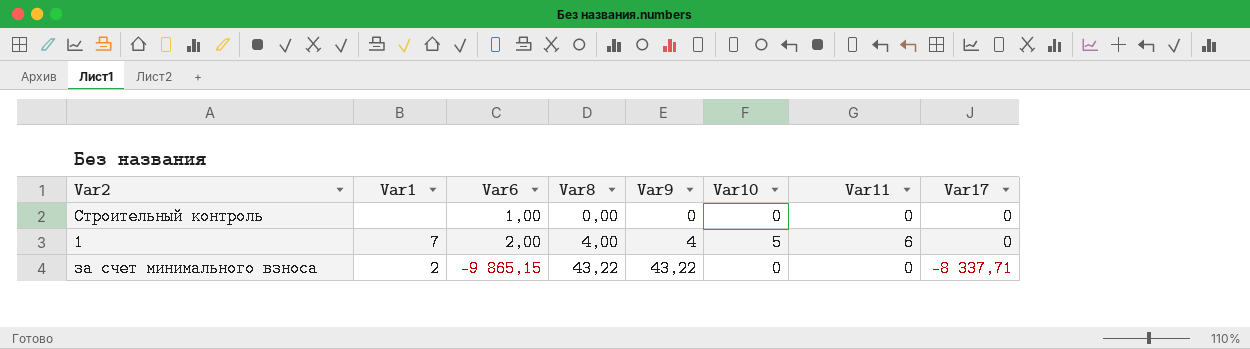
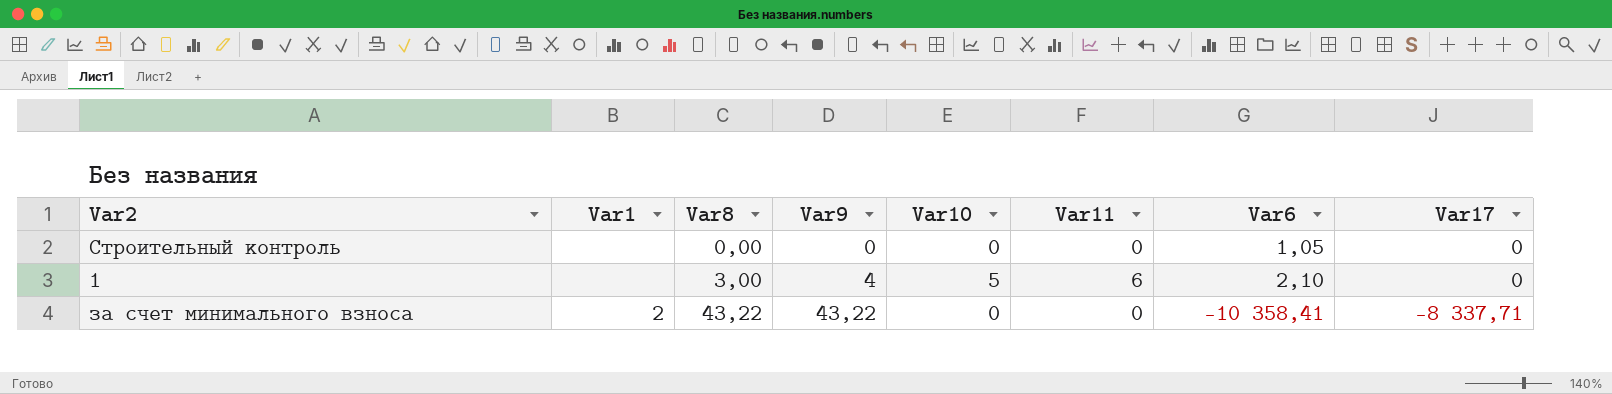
column Var6 | position: 3 -> 7
Строительный контроль | Var6: 1,00 -> 1,05
1 | Var1: 7 -> none
1 | Var8: 4,00 -> 3,00
1 | Var6: 2,00 -> 2,10
за счет минимального взноса | Var6: -9 865,15 -> -10 358,41

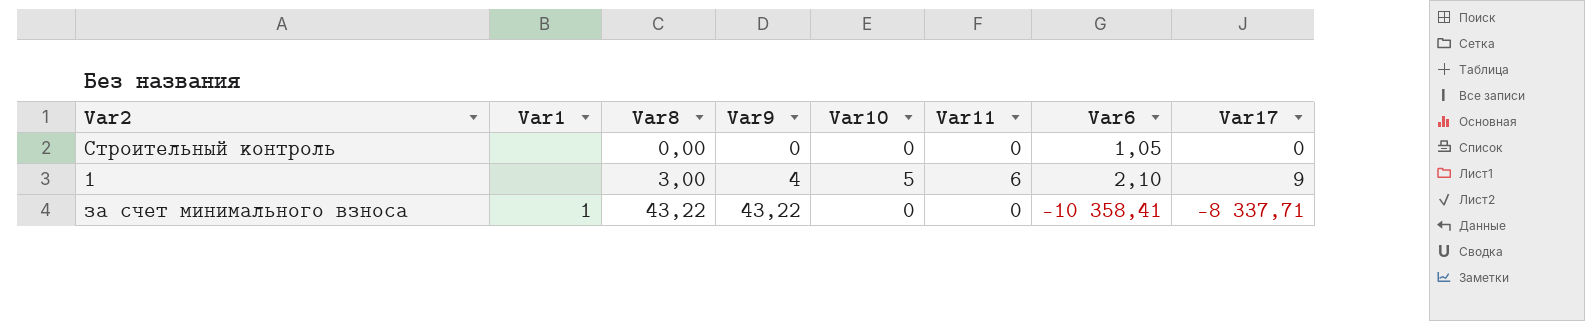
1 | Var17: 0 -> 9
за счет минимального взноса | Var1: 2 -> 1

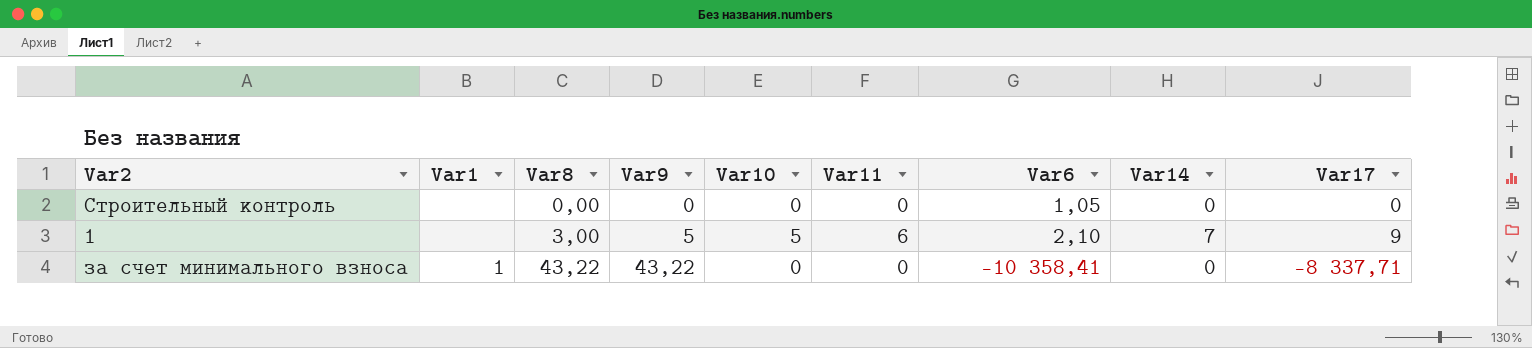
column Var14 | position: none -> 8
1 | Var9: 4 -> 5

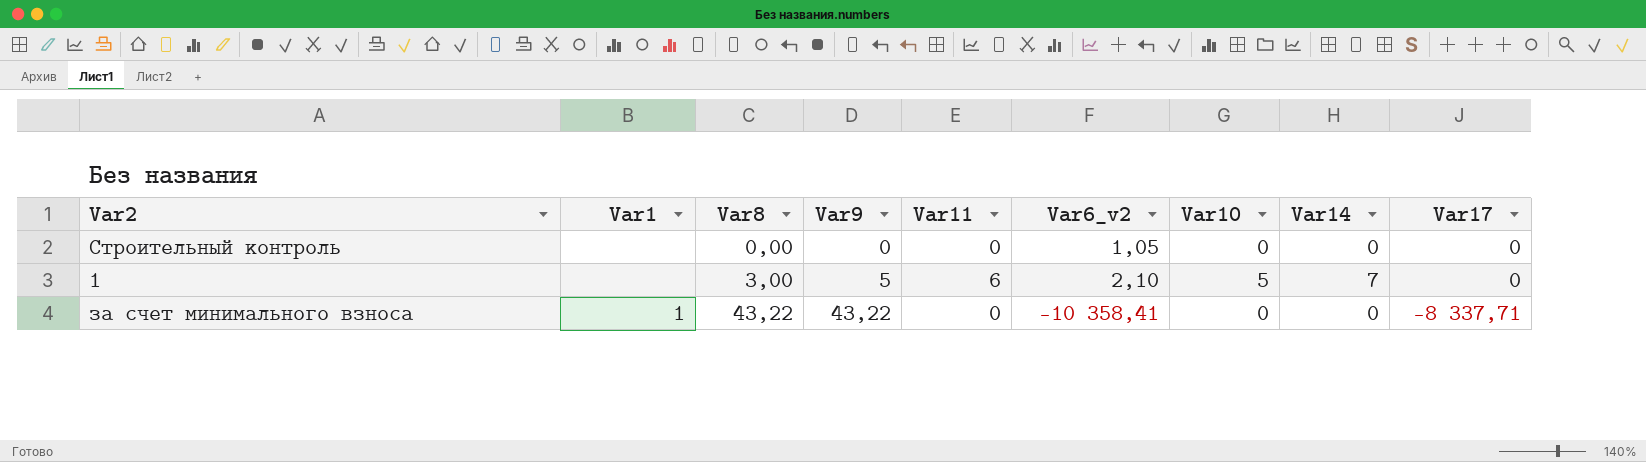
column name: Var6 -> Var6_v2
column Var10 | position: 5 -> 7
1 | Var17: 9 -> 0

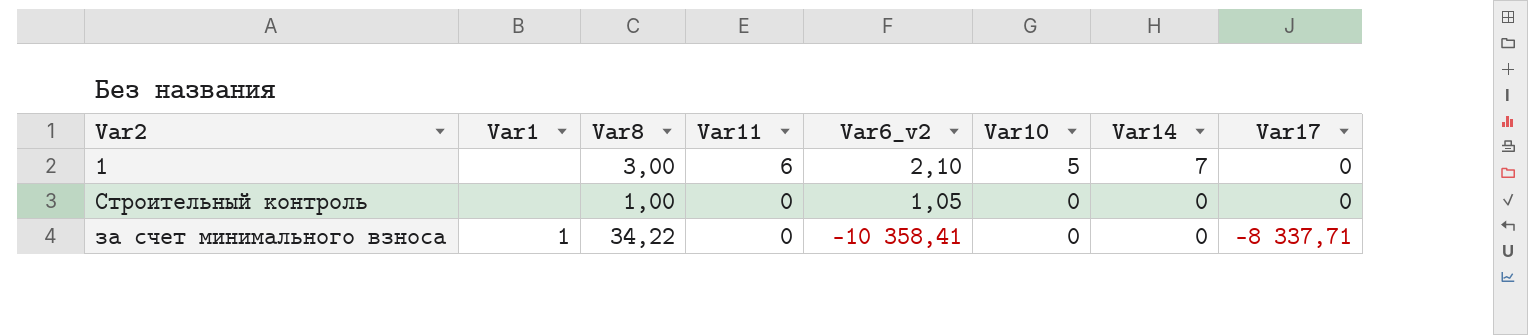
row order: Var8 ascending -> Var11 descending
column Var9 | position: 4 -> none
Строительный контроль | Var8: 0,00 -> 1,00
за счет минимального взноса | Var8: 43,22 -> 34,22

